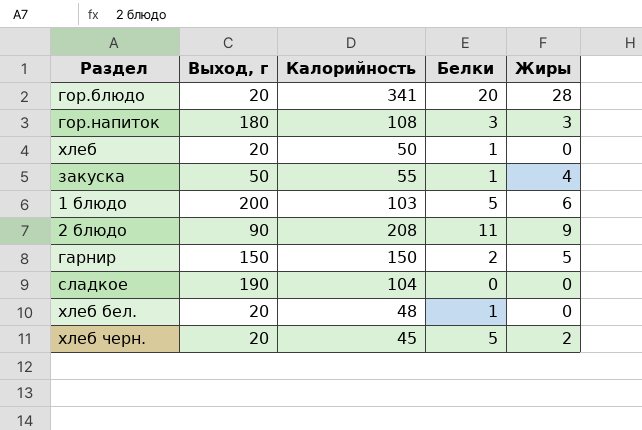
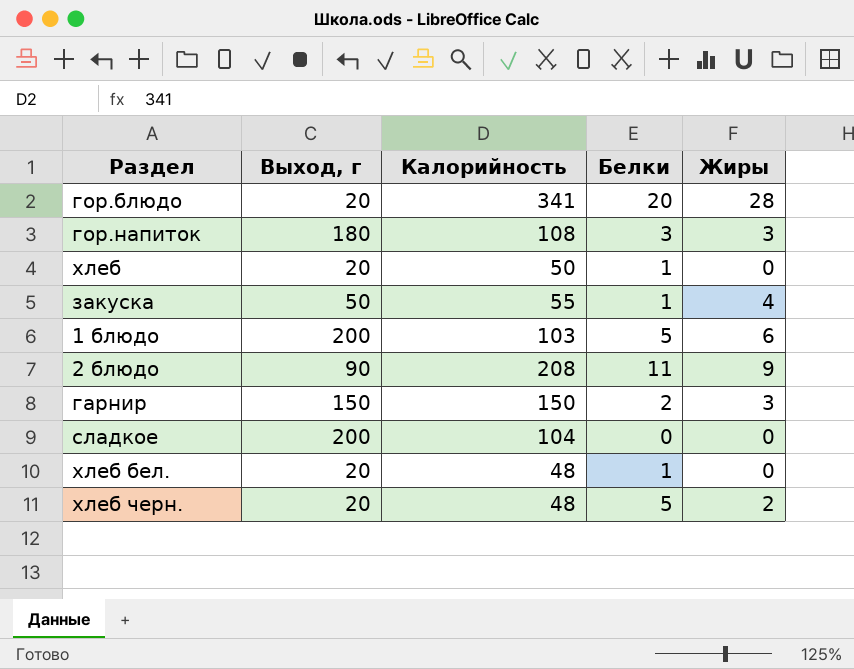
гарнир | Жиры: 5 -> 3
сладкое | Выход, г: 190 -> 200
хлеб черн. | Калорийность: 45 -> 48

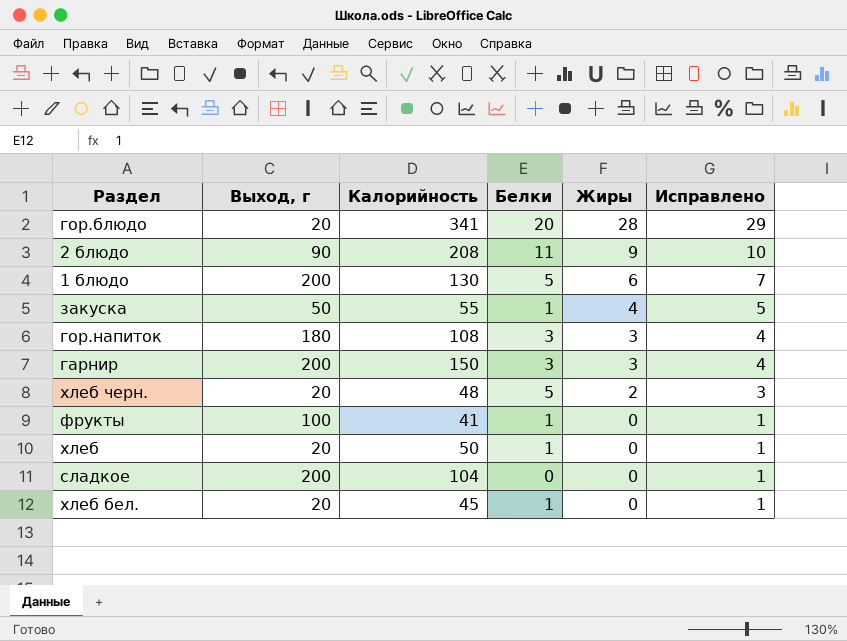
row order: none -> Жиры descending
column Исправлено | formula: none -> [Жиры] + 1
1 блюдо | Калорийность: 103 -> 130
гарнир | Выход, г: 150 -> 200
гарнир | Белки: 2 -> 3
row фрукты: none -> 100 | 41 | 1 | 0 | 1
хлеб бел. | Калорийность: 48 -> 45

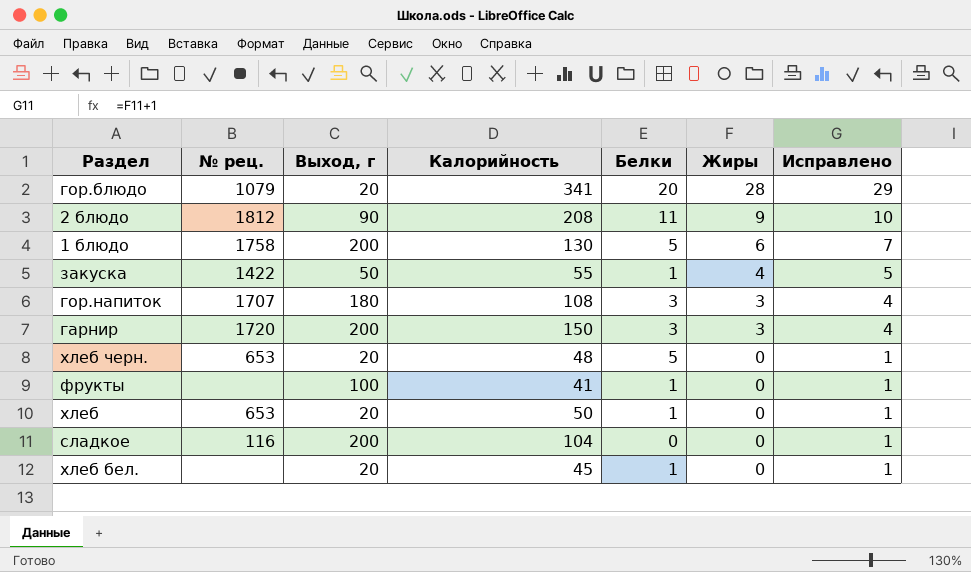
column № рец. | position: none -> 2
хлеб черн. | Жиры: 2 -> 0
хлеб черн. | Исправлено: 3 -> 1

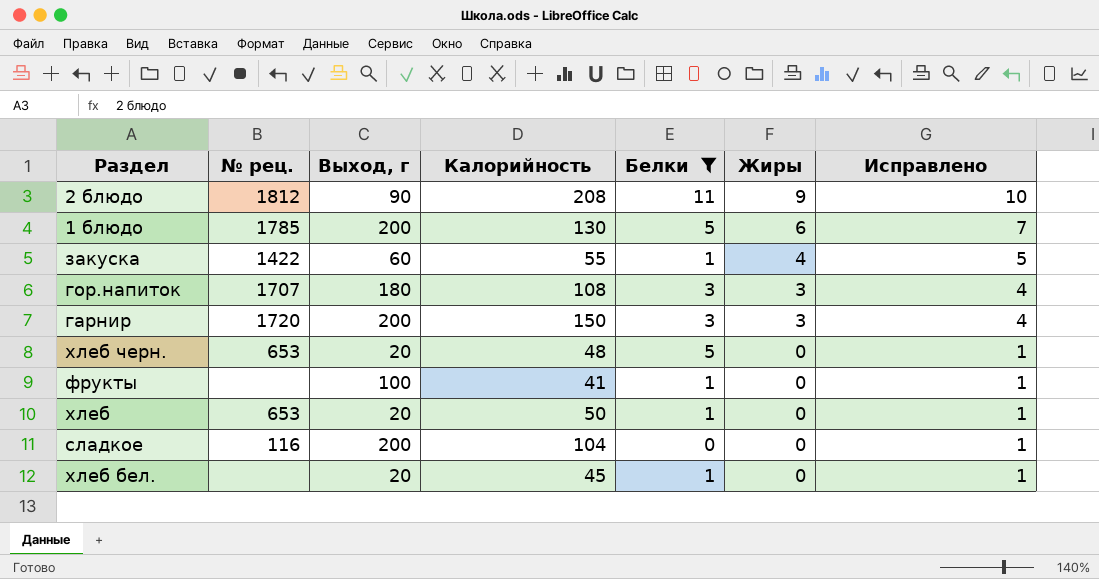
filter: none -> Белки != 20
1 блюдо | № рец.: 1758 -> 1785
закуска | Выход, г: 50 -> 60

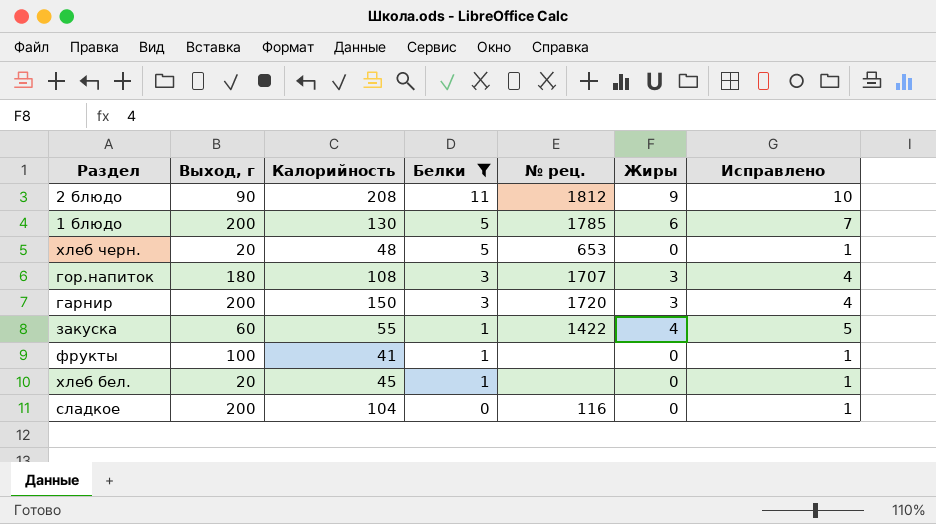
row order: Жиры descending -> Белки descending
column № рец. | position: 2 -> 5
row хлеб: 653 | 20 | 50 | 1 | 0 | 1 -> none

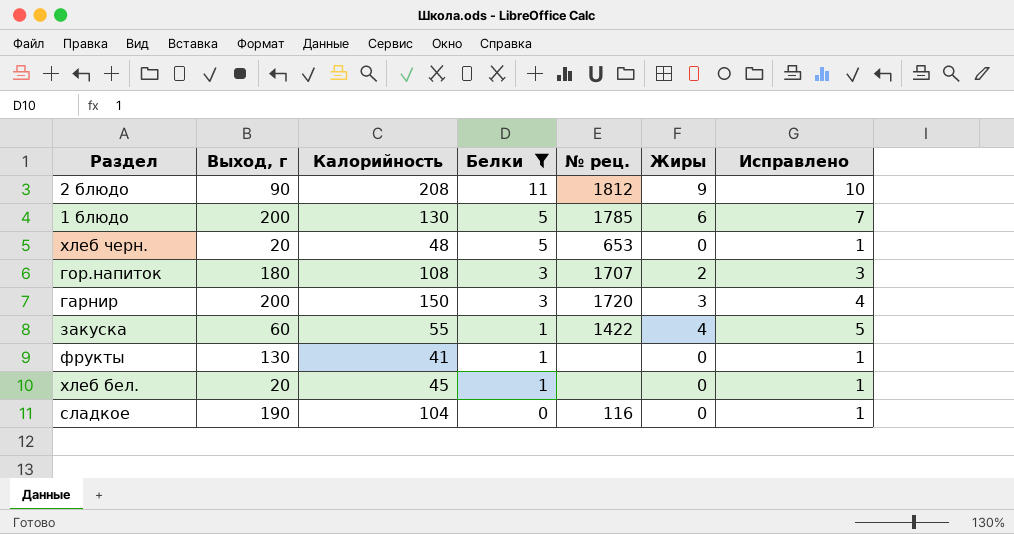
гор.напиток | Жиры: 3 -> 2
гор.напиток | Исправлено: 4 -> 3
фрукты | Выход, г: 100 -> 130
сладкое | Выход, г: 200 -> 190

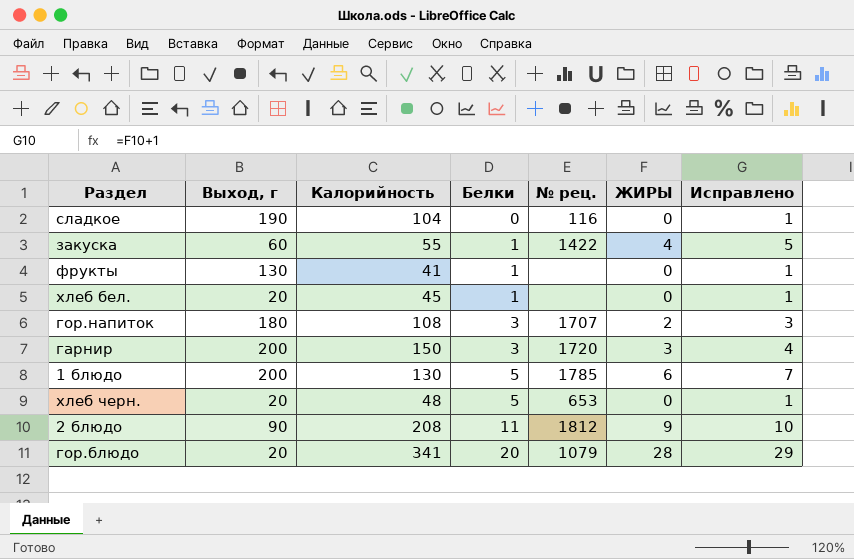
filter: Белки != 20 -> none
row order: Белки descending -> Белки ascending
column name: Жиры -> ЖИРЫ

